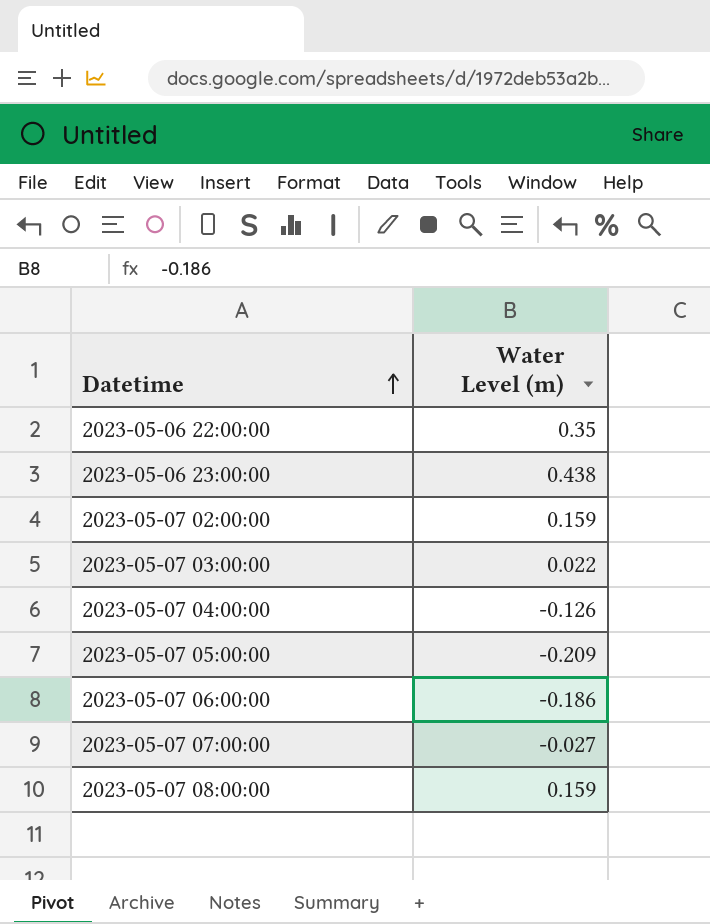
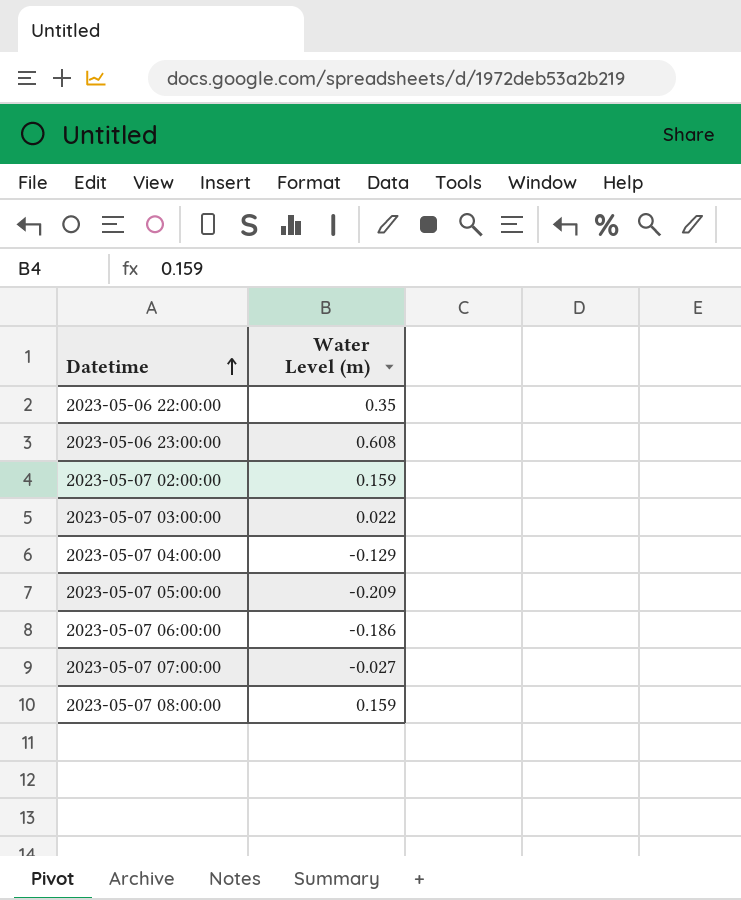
2023-05-06 23:00:00 | Water Level (m): 0.438 -> 0.608
2023-05-07 04:00:00 | Water Level (m): -0.126 -> -0.129

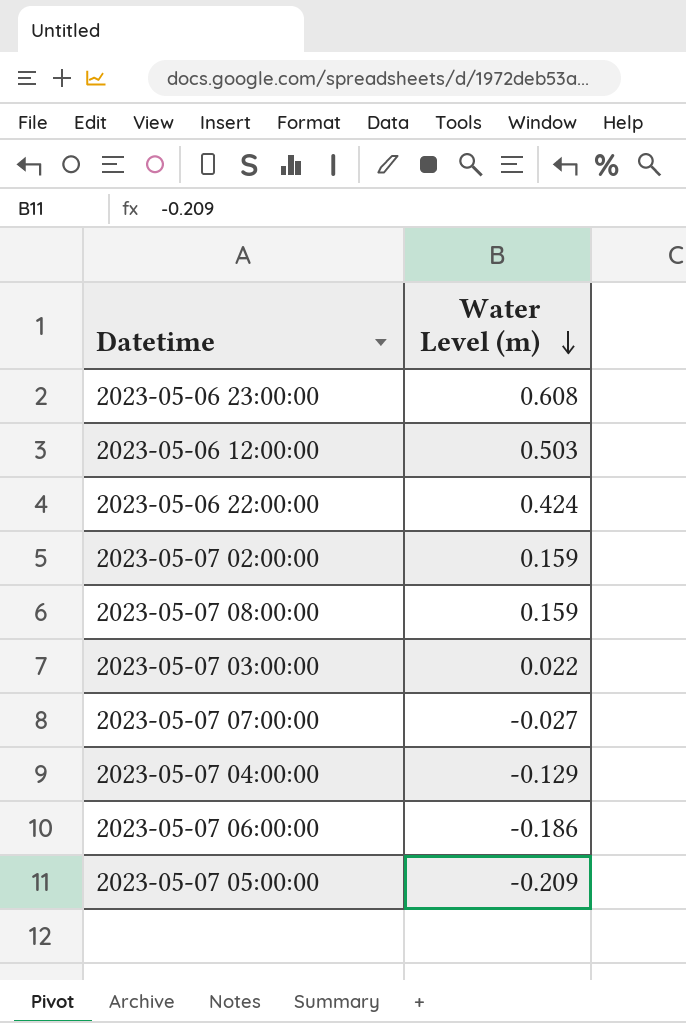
row order: Datetime ascending -> Water Level (m) descending
row 2023-05-06 12:00:00: none -> 0.503
2023-05-06 22:00:00 | Water Level (m): 0.35 -> 0.424

